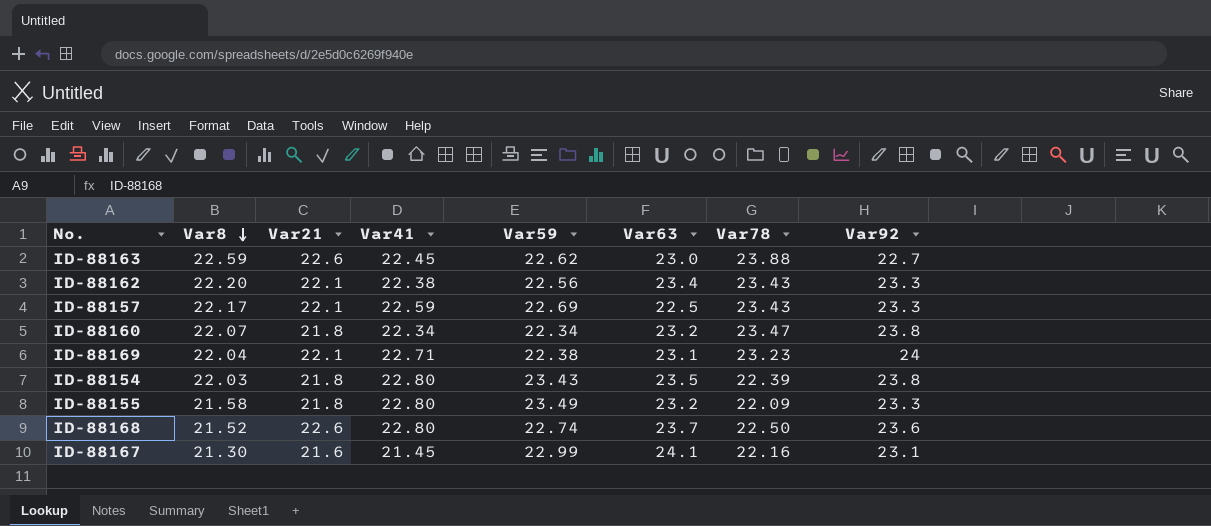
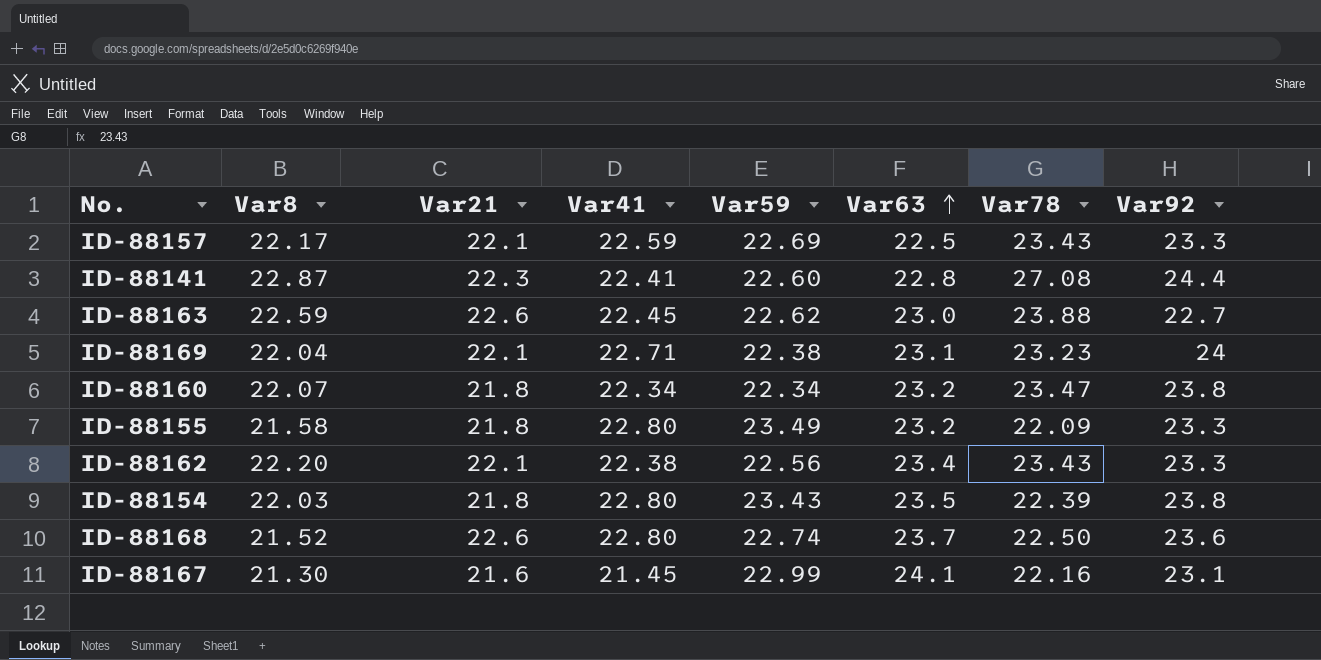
row order: Var8 descending -> Var63 ascending
row ID-88141: none -> 22.87 | 22.3 | 22.41 | 22.60 | 22.8 | 27.08 | 24.4

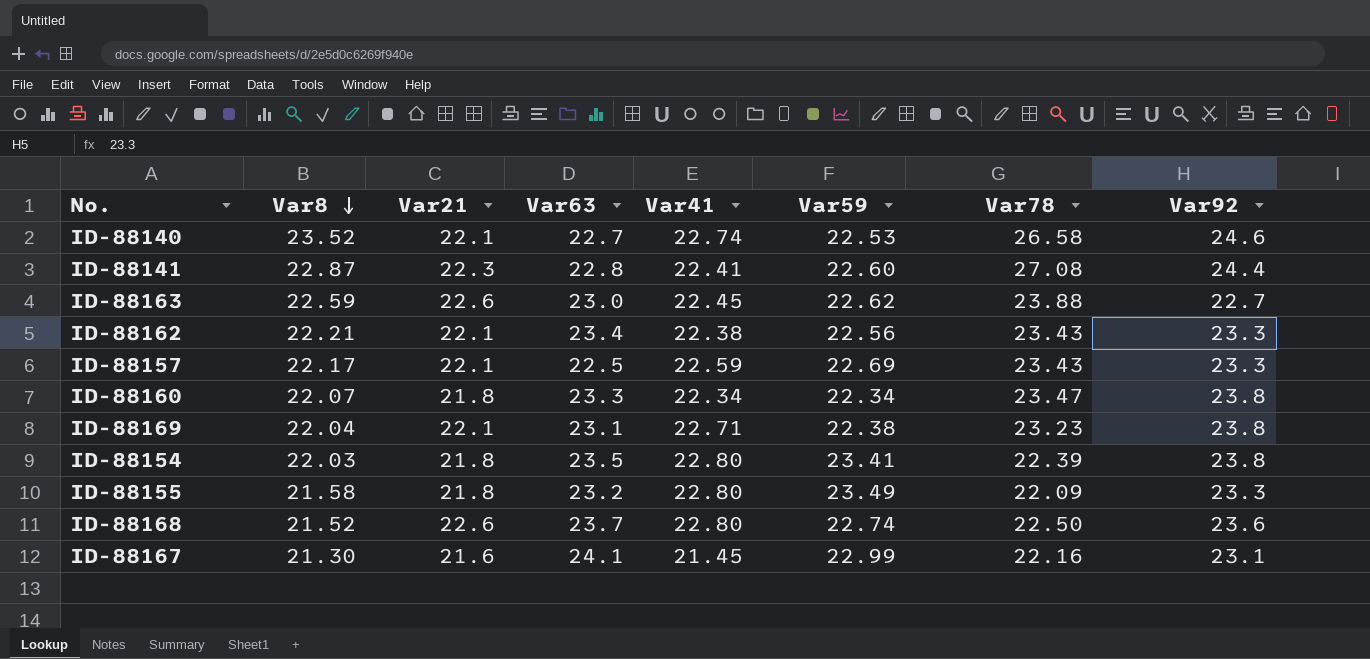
row order: Var63 ascending -> Var8 descending
column Var63 | position: 6 -> 4
row ID-88140: none -> 23.52 | 22.1 | 22.7 | 22.74 | 22.53 | 26.58 | 24.6
ID-88162 | Var8: 22.20 -> 22.21
ID-88160 | Var63: 23.2 -> 23.3
ID-88169 | Var92: 24 -> 23.8
ID-88154 | Var59: 23.43 -> 23.41

